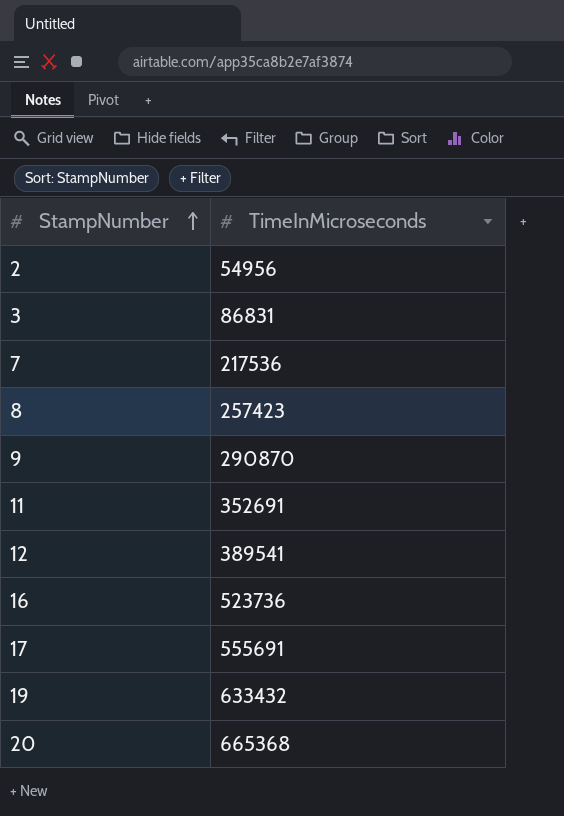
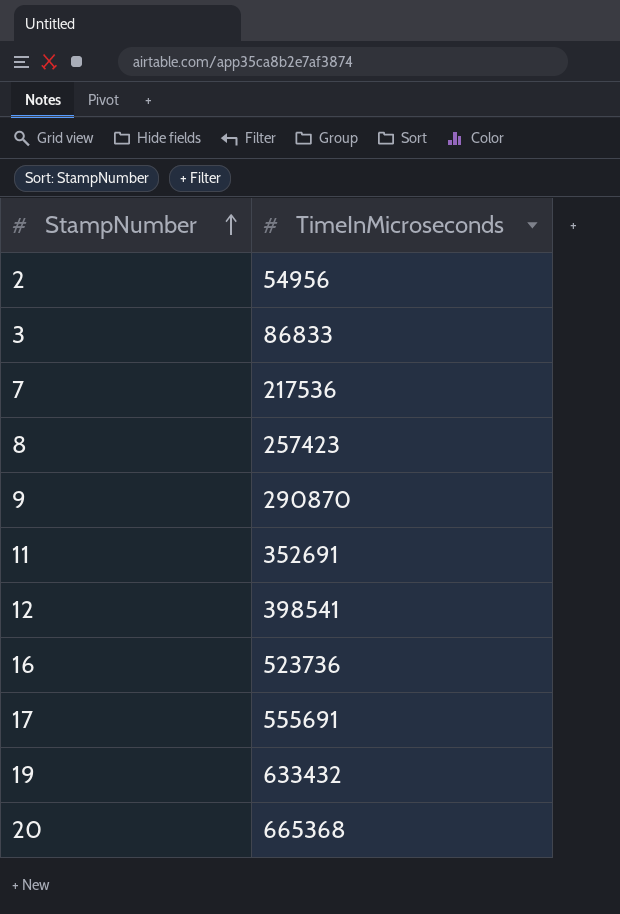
3 | TimeInMicroseconds: 86831 -> 86833
12 | TimeInMicroseconds: 389541 -> 398541

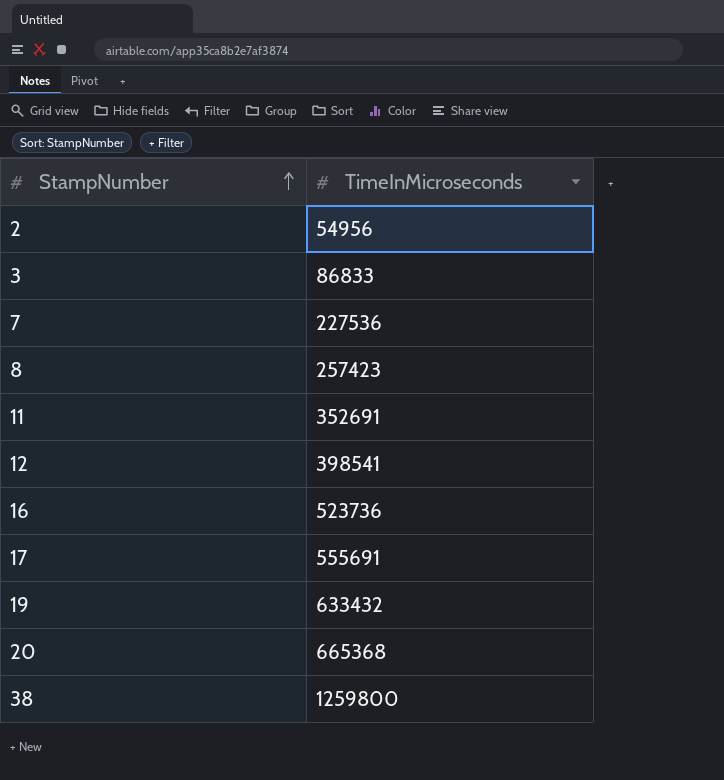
row 9: 290870 -> none
7 | TimeInMicroseconds: 217536 -> 227536
row 38: none -> 1259800

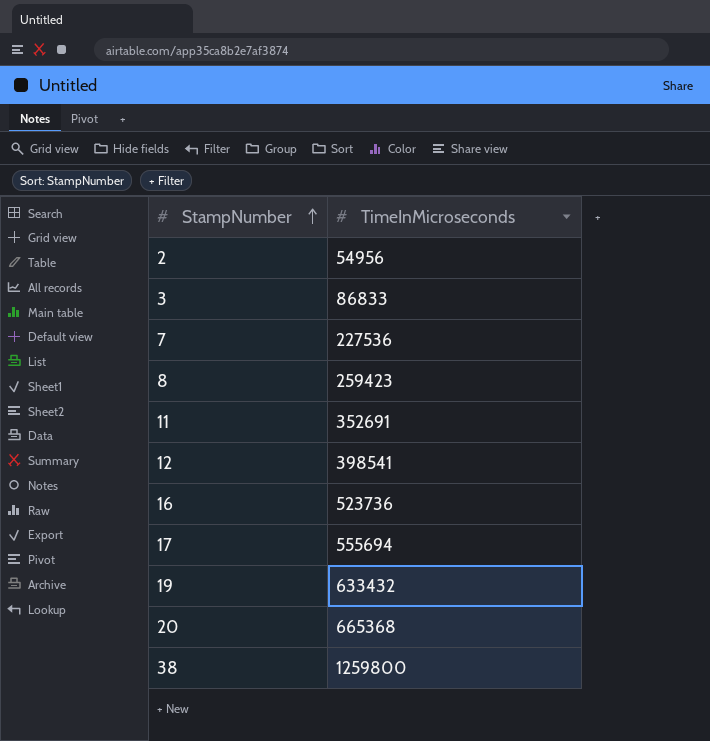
8 | TimeInMicroseconds: 257423 -> 259423
17 | TimeInMicroseconds: 555691 -> 555694

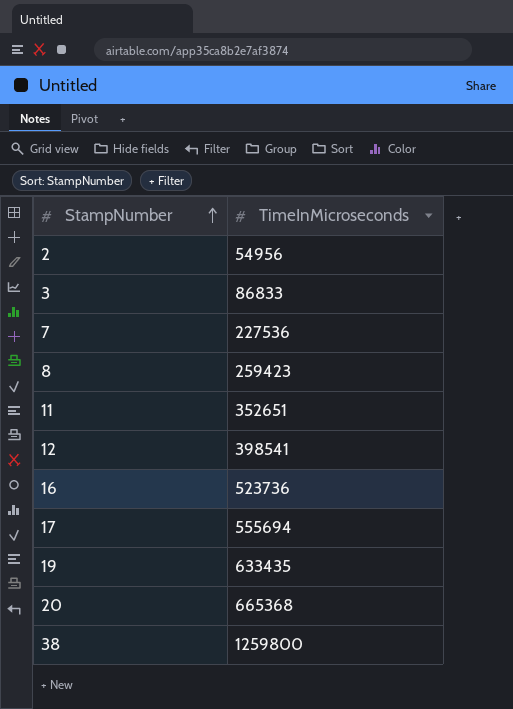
11 | TimeInMicroseconds: 352691 -> 352651
19 | TimeInMicroseconds: 633432 -> 633435

